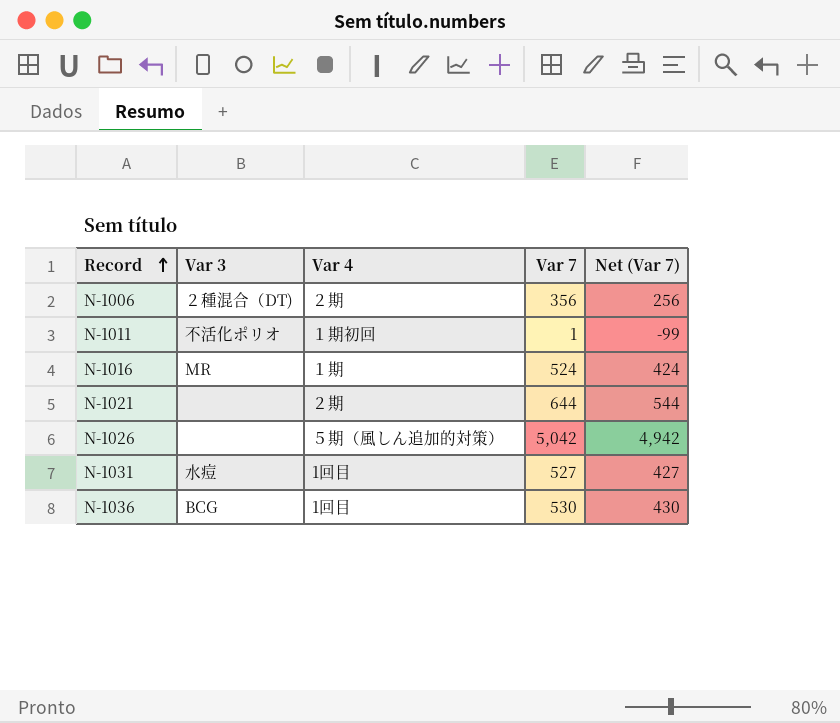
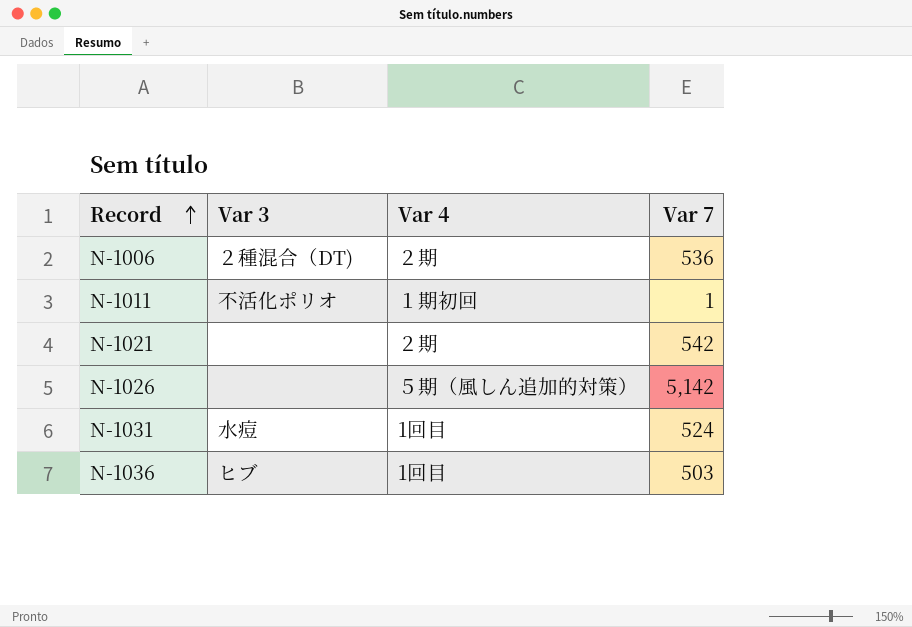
column Net (Var 7) | formula: [Var 7] - 100 -> none
row N-1016: MR | １期 | 524 | 424 -> none
N-1006 | Var 7: 356 -> 536
N-1021 | Var 7: 644 -> 542
N-1026 | Var 7: 5,042 -> 5,142
N-1031 | Var 7: 527 -> 524
N-1036 | Var 3: BCG -> ヒブ
N-1036 | Var 7: 530 -> 503

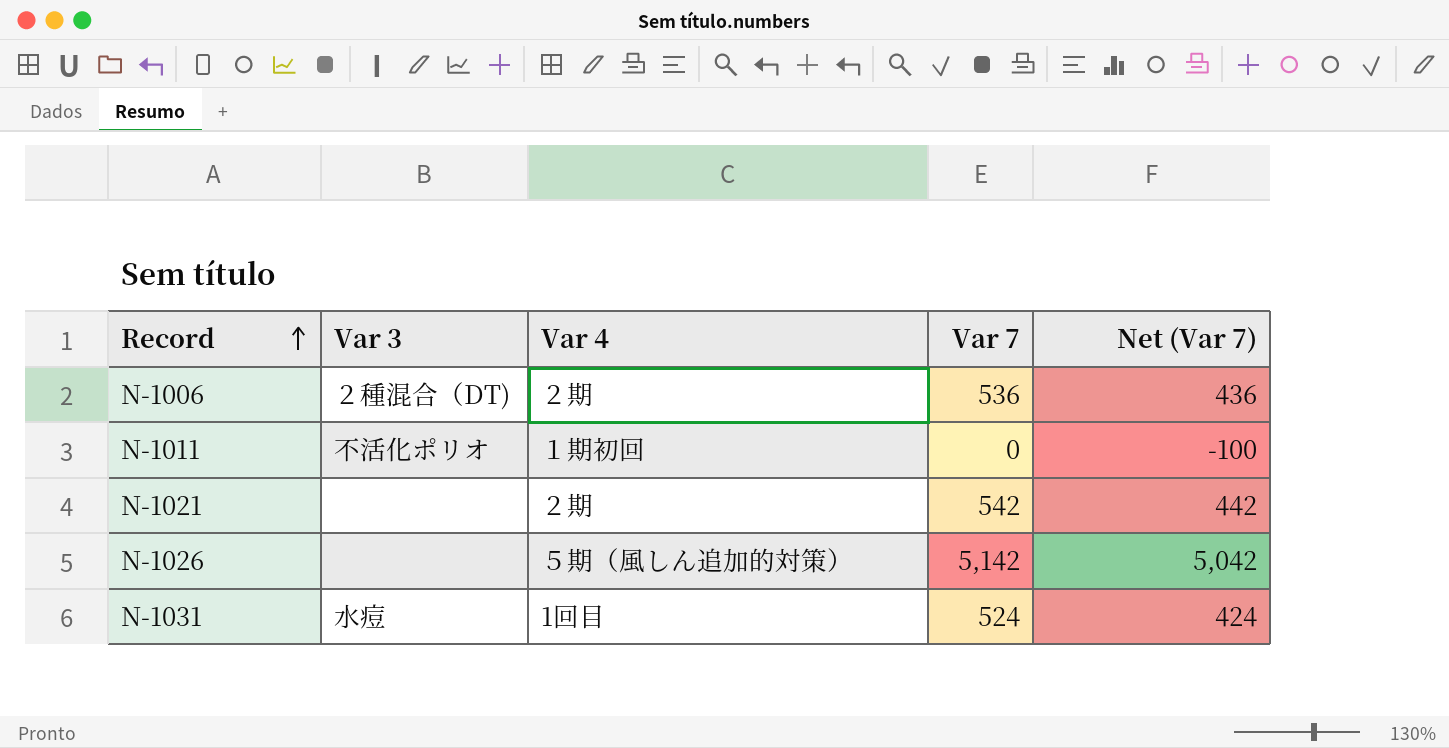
column Net (Var 7) | formula: none -> [Var 7] - 100
row N-1036: ヒブ | 1回目 | 503 -> none
N-1011 | Var 7: 1 -> 0

